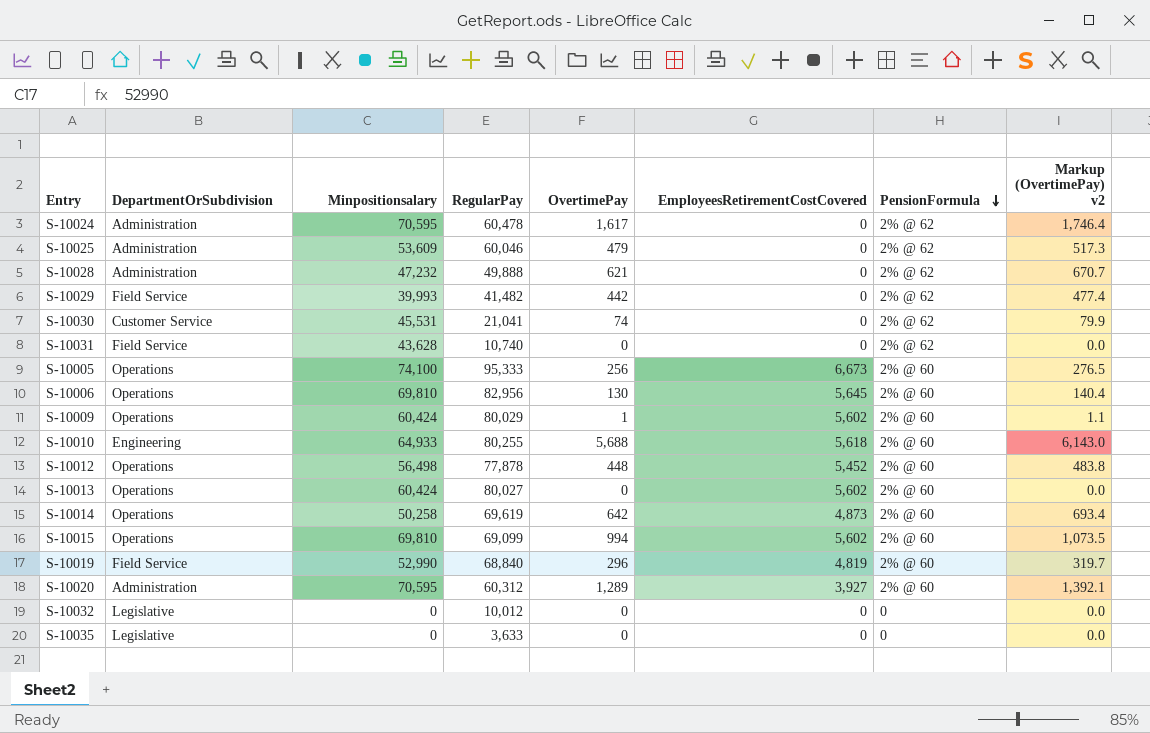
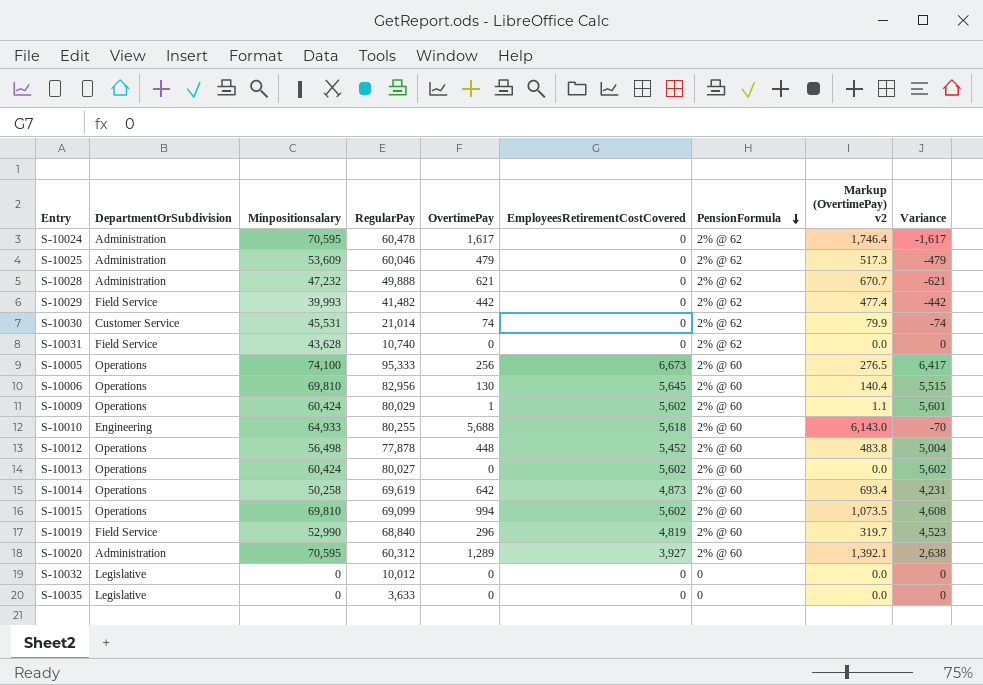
column Variance | formula: none -> [EmployeesRetirementCostCovered] - [OvertimePay]
S-10030 | RegularPay: 21,041 -> 21,014

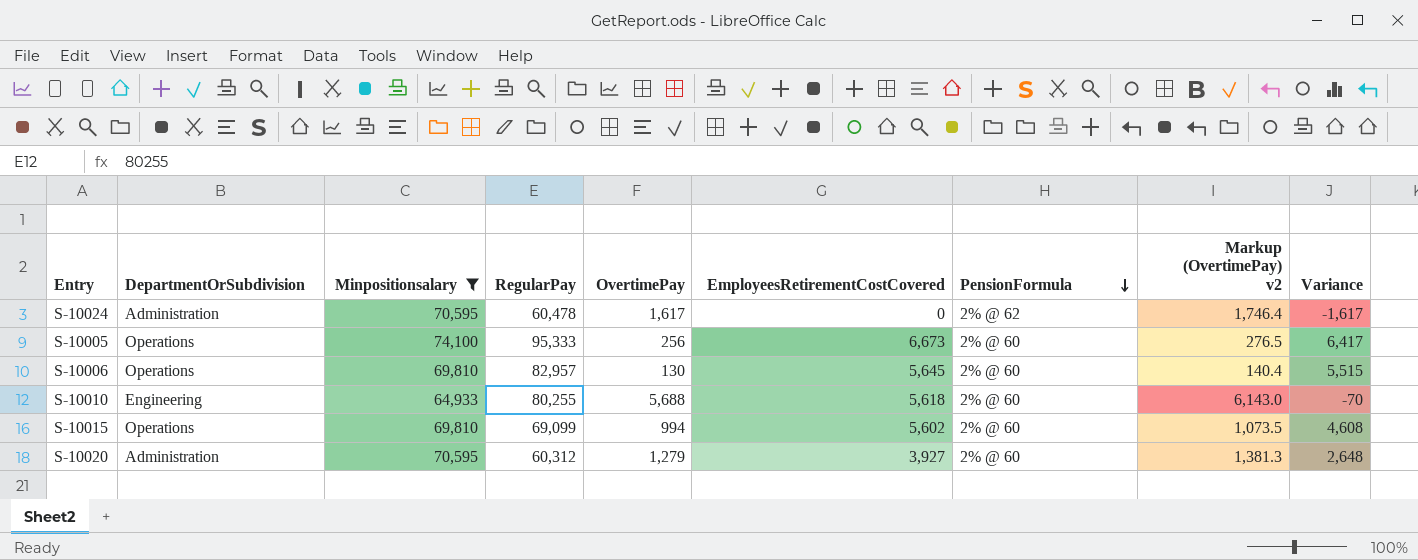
filter: none -> Minpositionsalary >= 64,933
S-10006 | RegularPay: 82,956 -> 82,957
S-10020 | OvertimePay: 1,289 -> 1,279
S-10020 | Markup (OvertimePay) v2: 1,392.1 -> 1,381.3
S-10020 | Variance: 2,638 -> 2,648

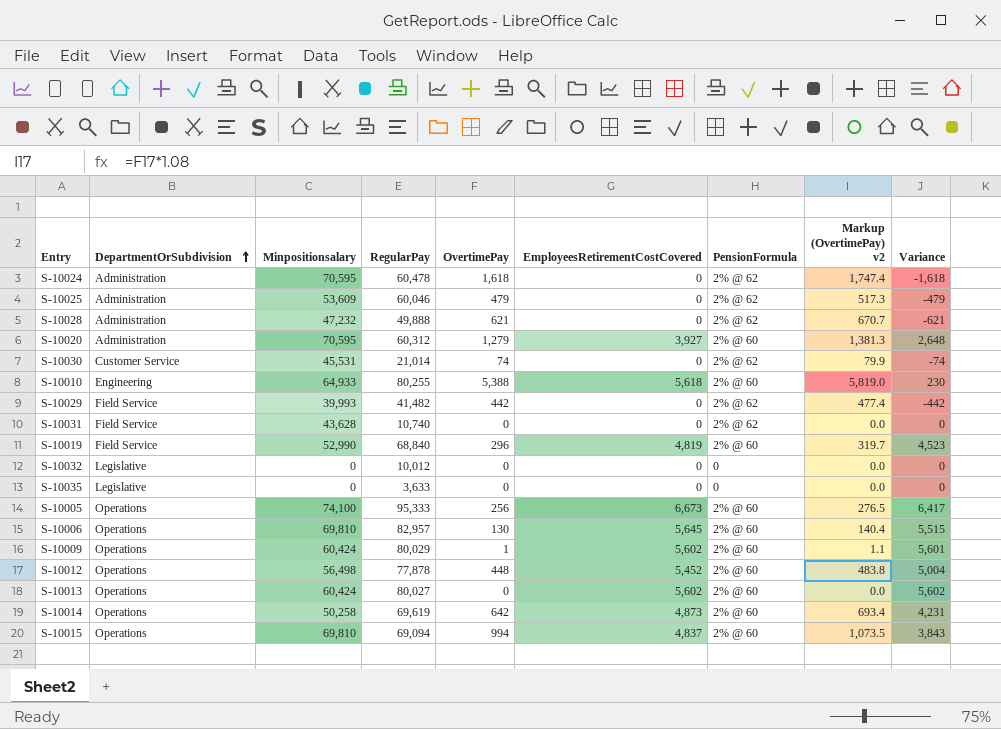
filter: Minpositionsalary >= 64,933 -> none
row order: PensionFormula descending -> DepartmentOrSubdivision ascending
S-10024 | OvertimePay: 1,617 -> 1,618
S-10024 | Markup (OvertimePay) v2: 1,746.4 -> 1,747.4
S-10024 | Variance: -1,617 -> -1,618
S-10010 | OvertimePay: 5,688 -> 5,388
S-10010 | Markup (OvertimePay) v2: 6,143.0 -> 5,819.0
S-10010 | Variance: -70 -> 230
S-10015 | RegularPay: 69,099 -> 69,094
S-10015 | EmployeesRetirementCostCovered: 5,602 -> 4,837
S-10015 | Variance: 4,608 -> 3,843

